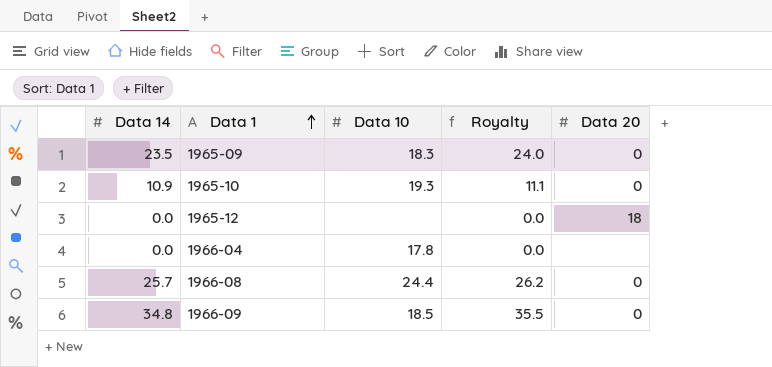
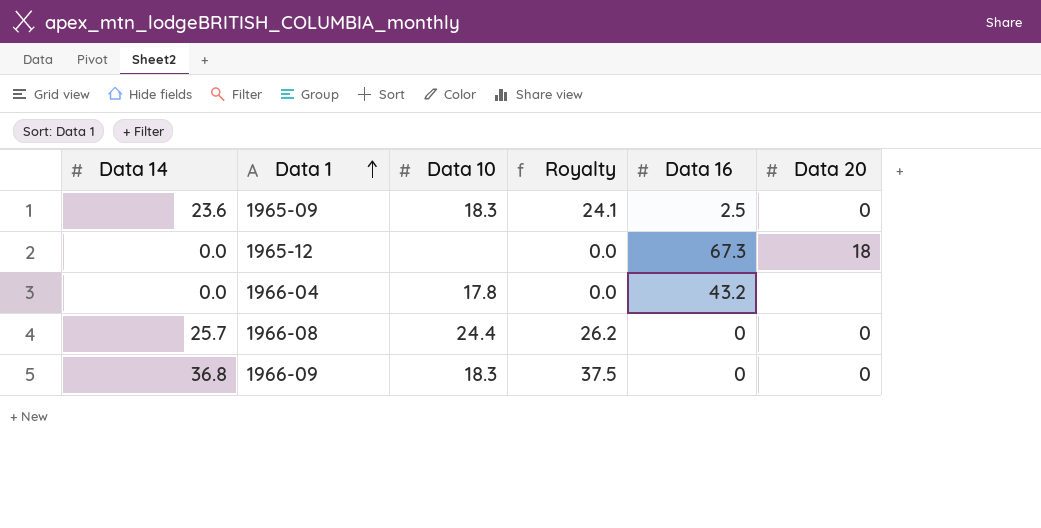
column Data 16 | position: none -> 5
row 1965-10: 10.9 | 19.3 | 11.1 | 0 -> none
1965-09 | Data 14: 23.5 -> 23.6
1965-09 | Royalty: 24.0 -> 24.1
1966-09 | Data 14: 34.8 -> 36.8
1966-09 | Data 10: 18.5 -> 18.3
1966-09 | Royalty: 35.5 -> 37.5

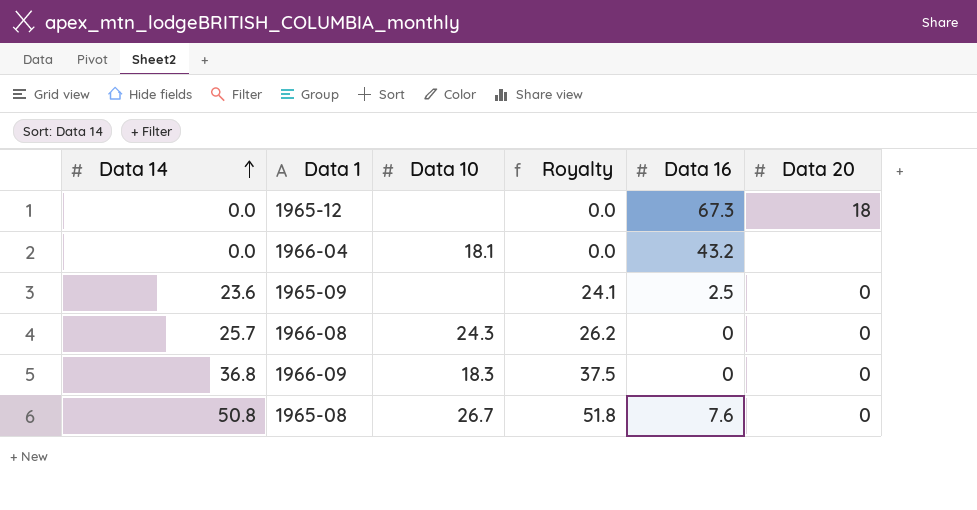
row order: Data 1 ascending -> Data 14 ascending
1966-04 | Data 10: 17.8 -> 18.1
1965-09 | Data 10: 18.3 -> none
1966-08 | Data 10: 24.4 -> 24.3
row 1965-08: none -> 50.8 | 26.7 | 51.8 | 7.6 | 0

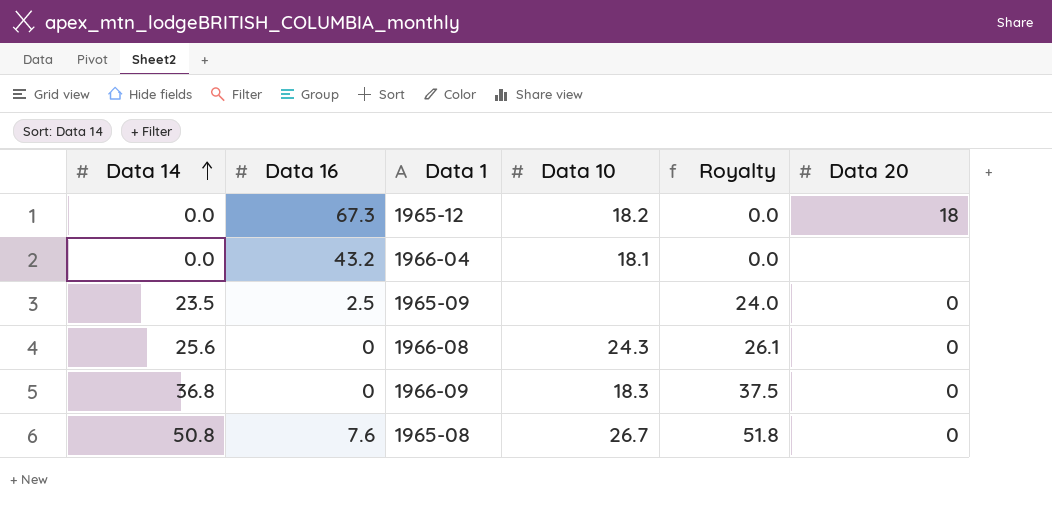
column Data 16 | position: 5 -> 2
1965-12 | Data 10: none -> 18.2
1965-09 | Data 14: 23.6 -> 23.5
1965-09 | Royalty: 24.1 -> 24.0
1966-08 | Data 14: 25.7 -> 25.6
1966-08 | Royalty: 26.2 -> 26.1

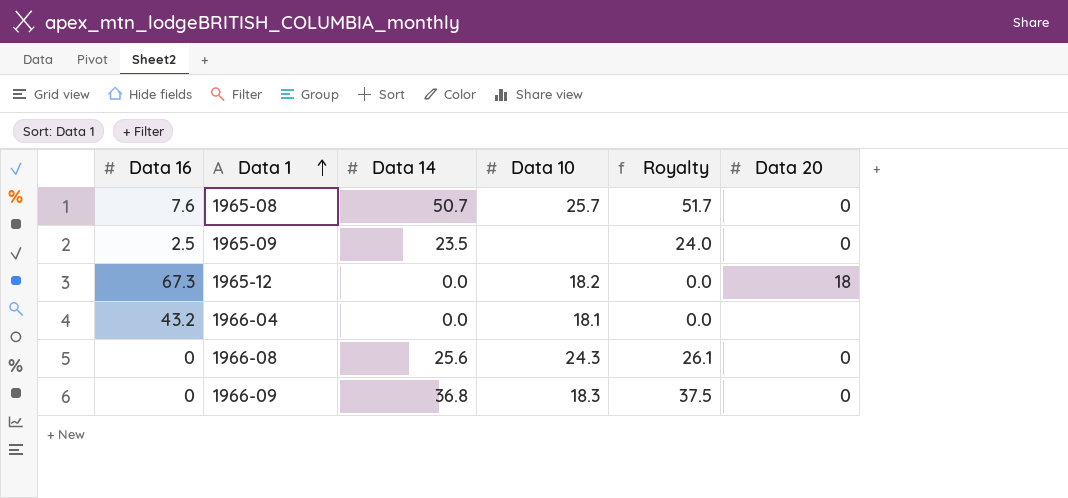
row order: Data 14 ascending -> Data 1 ascending
column Data 14 | position: 1 -> 3
1965-08 | Data 14: 50.8 -> 50.7
1965-08 | Data 10: 26.7 -> 25.7
1965-08 | Royalty: 51.8 -> 51.7

